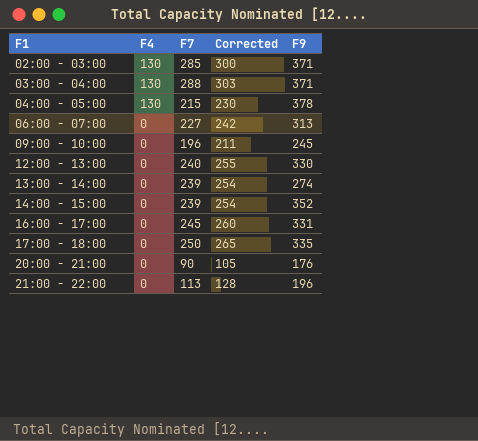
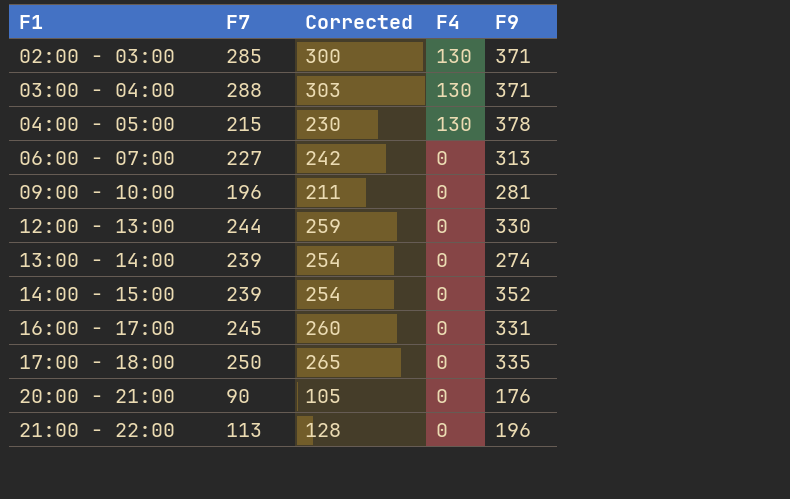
column F4 | position: 2 -> 4
09:00 - 10:00 | F9: 245 -> 281
12:00 - 13:00 | F7: 240 -> 244
12:00 - 13:00 | Corrected: 255 -> 259

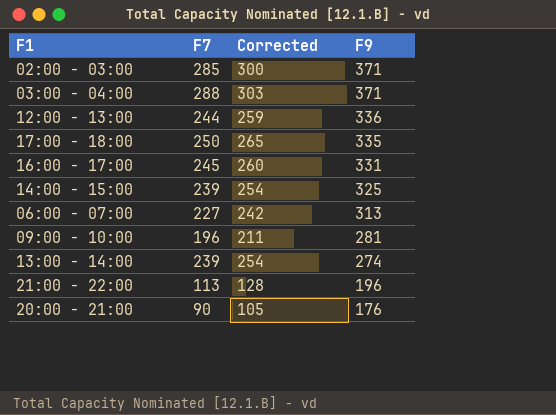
row order: F1 ascending -> F9 descending
column F4 | position: 4 -> none
row 04:00 - 05:00: 215 | 230 | 130 | 378 -> none
12:00 - 13:00 | F9: 330 -> 336
14:00 - 15:00 | F9: 352 -> 325

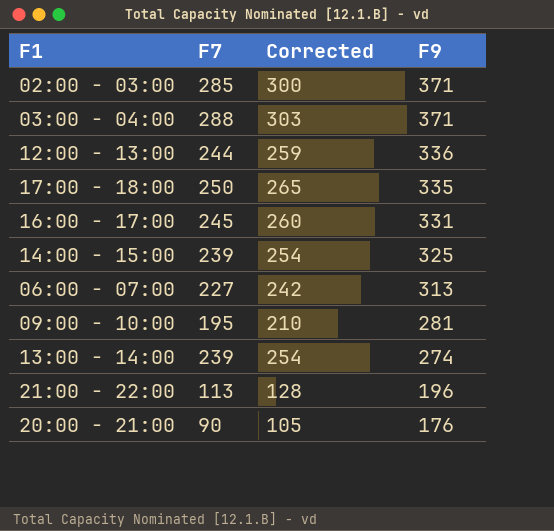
09:00 - 10:00 | F7: 196 -> 195
09:00 - 10:00 | Corrected: 211 -> 210

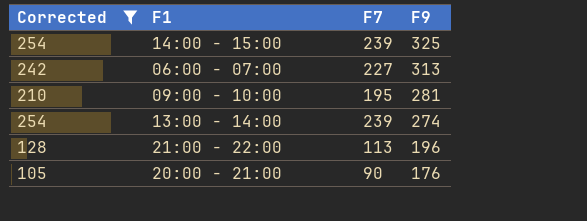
filter: none -> Corrected <= 254
column Corrected | position: 3 -> 1

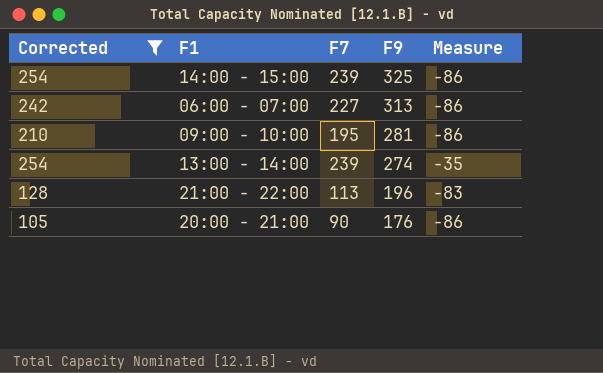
column Measure | formula: none -> [F7] - [F9]

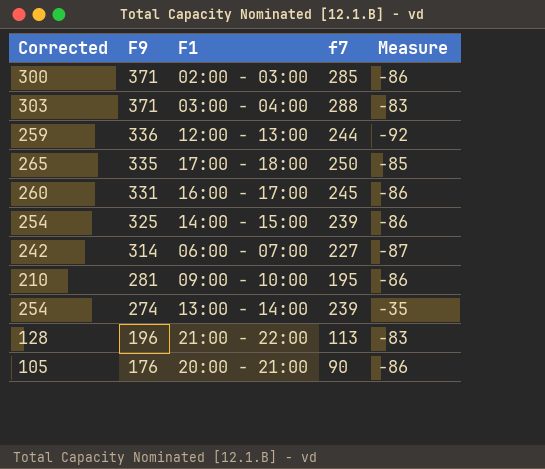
filter: Corrected <= 254 -> none
column F9 | position: 4 -> 2
column name: F7 -> f7
06:00 - 07:00 | F9: 313 -> 314
06:00 - 07:00 | Measure: -86 -> -87

